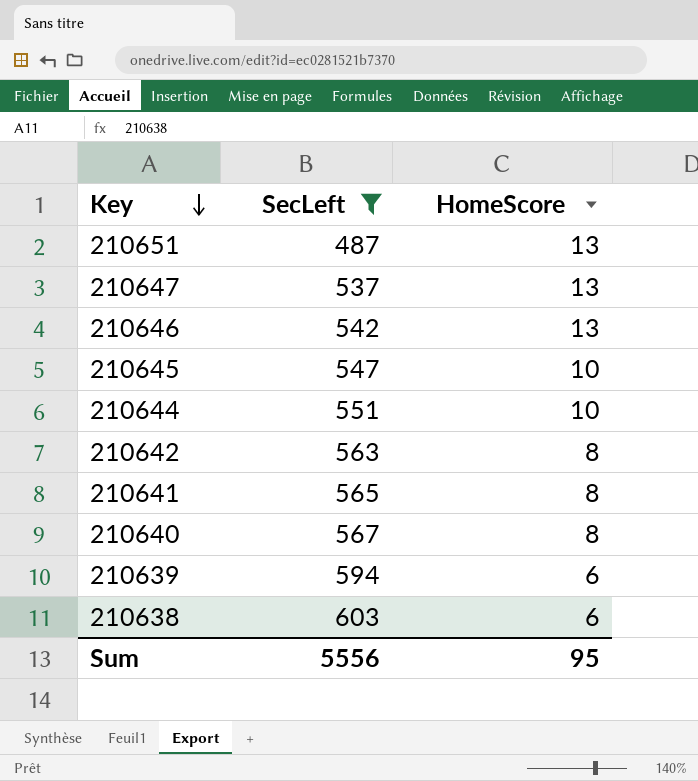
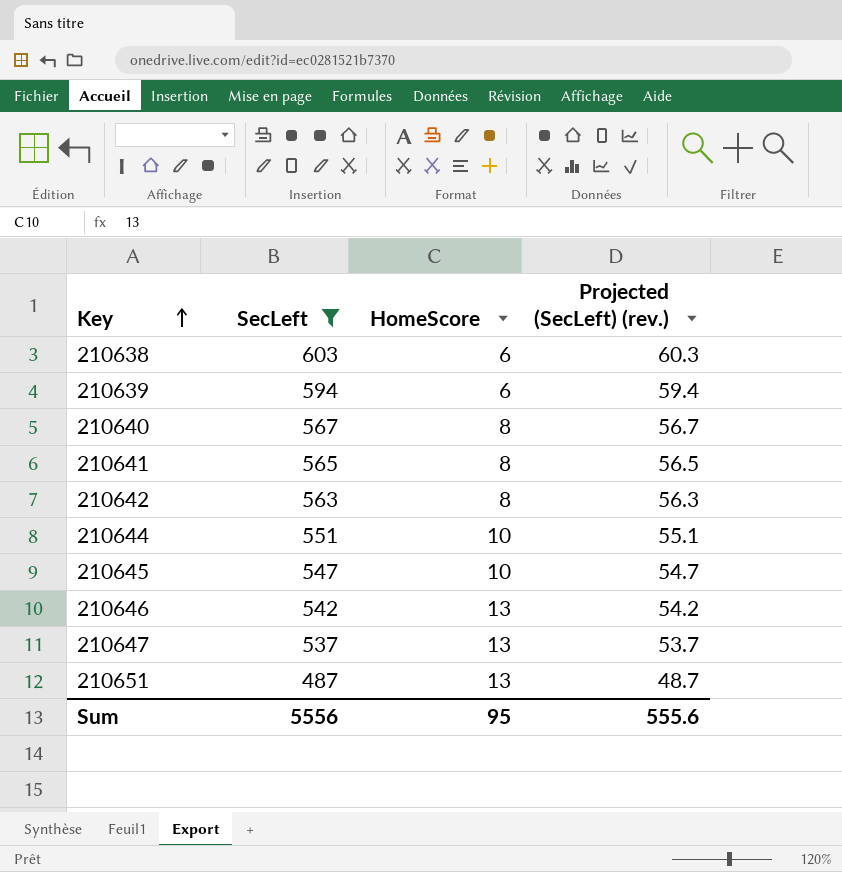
row order: Key descending -> Key ascending
column Projected (SecLeft) (rev.) | formula: none -> [SecLeft] * 0.1

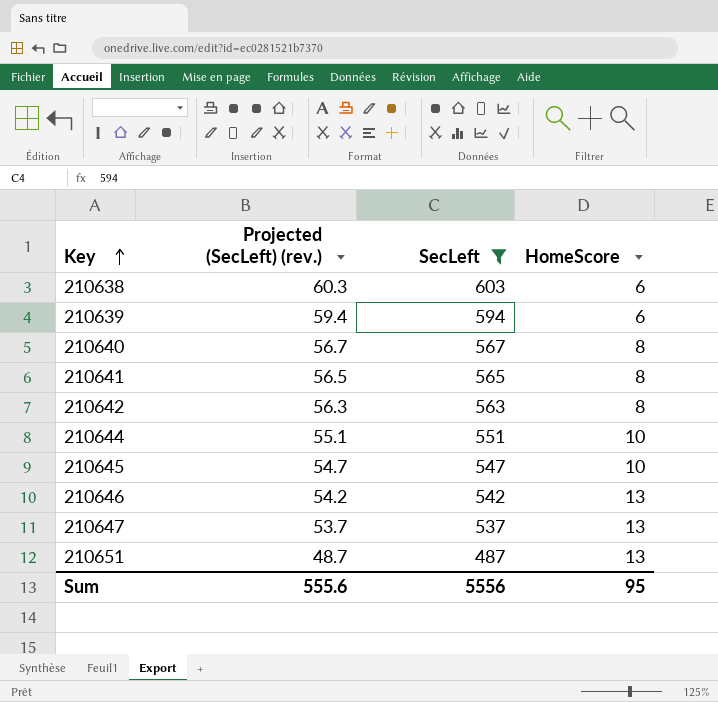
column Projected (SecLeft) (rev.) | position: 4 -> 2

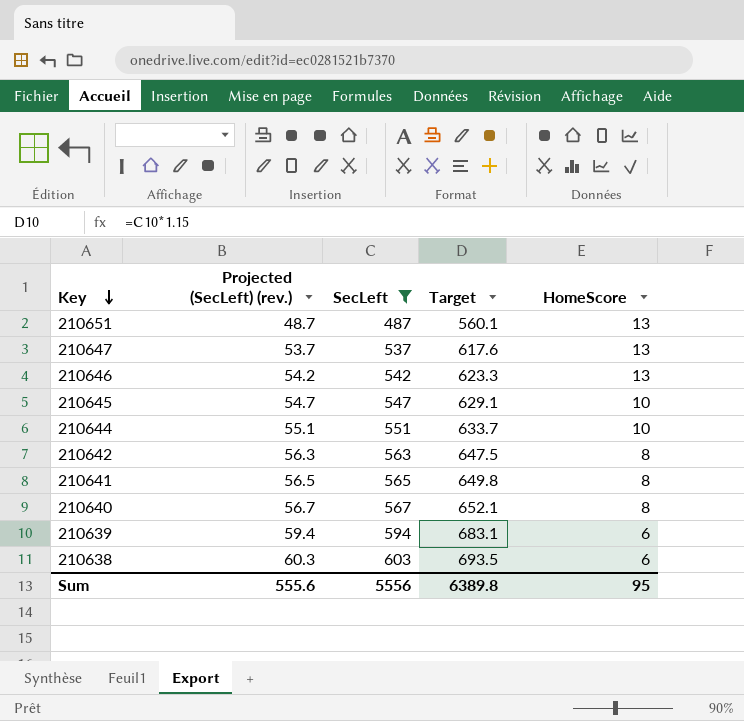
row order: Key ascending -> Key descending
column Target | formula: none -> [SecLeft] * 1.15

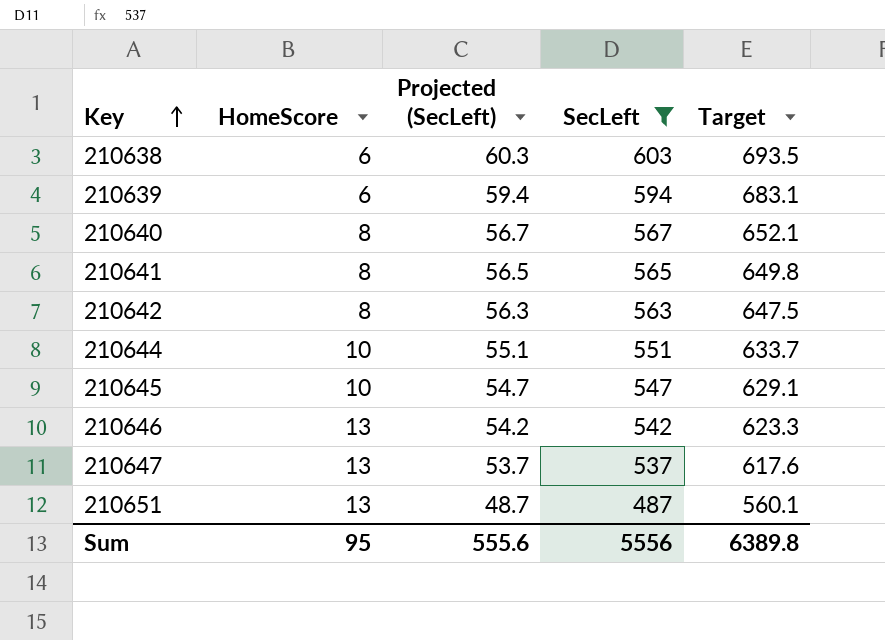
row order: Key descending -> Key ascending
column HomeScore | position: 5 -> 2
column name: Projected (SecLeft) (rev.) -> Projected (SecLeft)

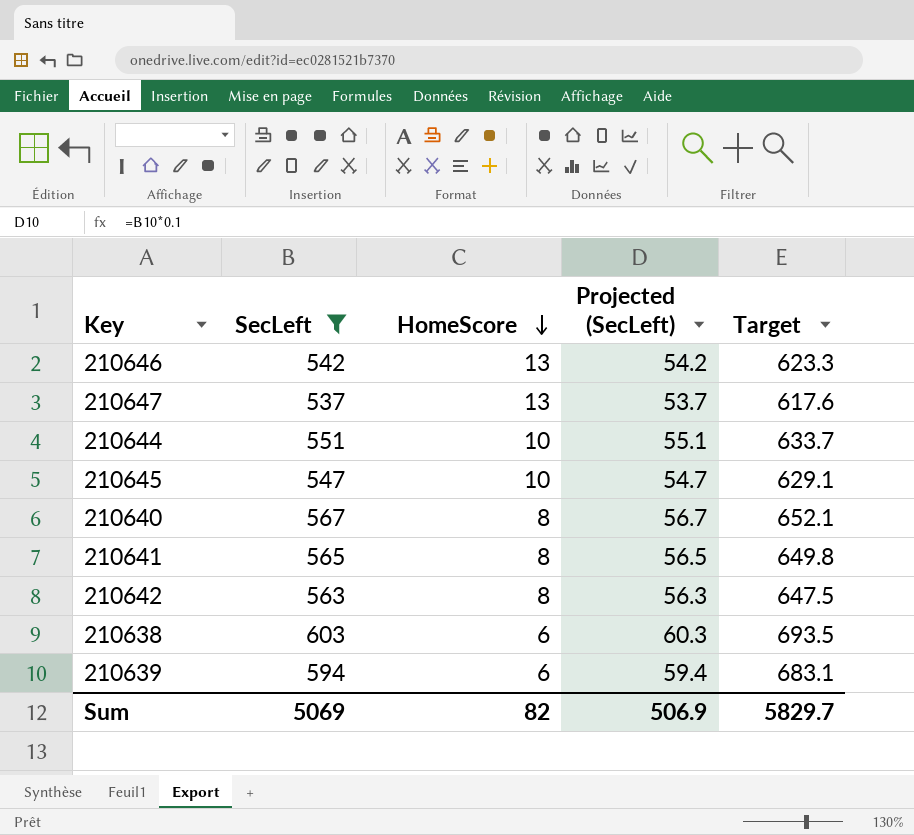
row order: Key ascending -> HomeScore descending
column SecLeft | position: 4 -> 2
row 210651: 13 | 48.7 | 487 | 560.1 -> none
Sum | SecLeft: 5556 -> 5069
Sum | HomeScore: 95 -> 82
Sum | Projected (SecLeft): 555.6 -> 506.9
Sum | Target: 6389.8 -> 5829.7

